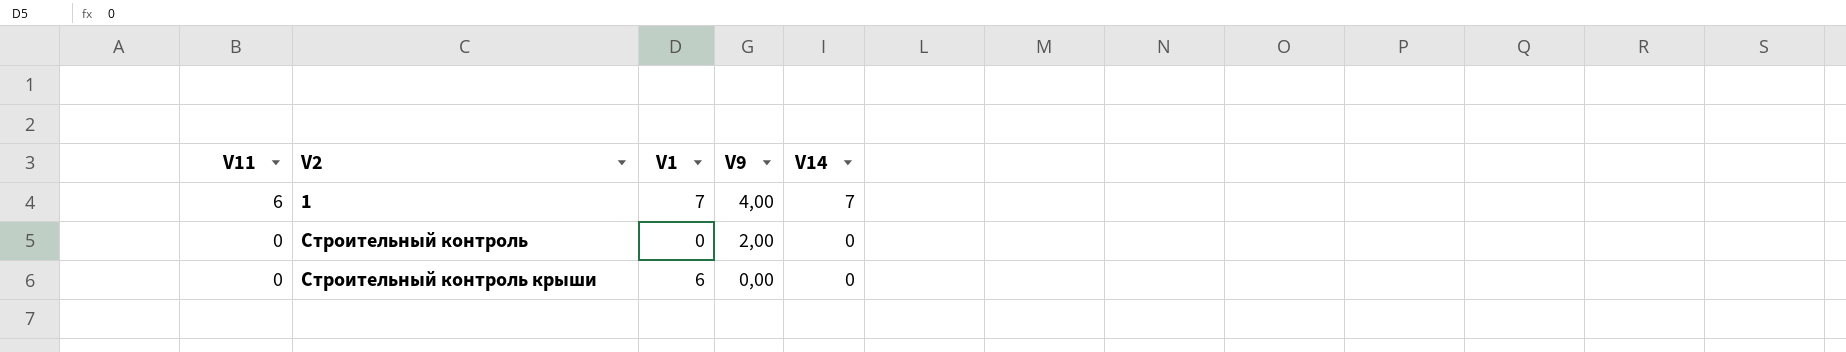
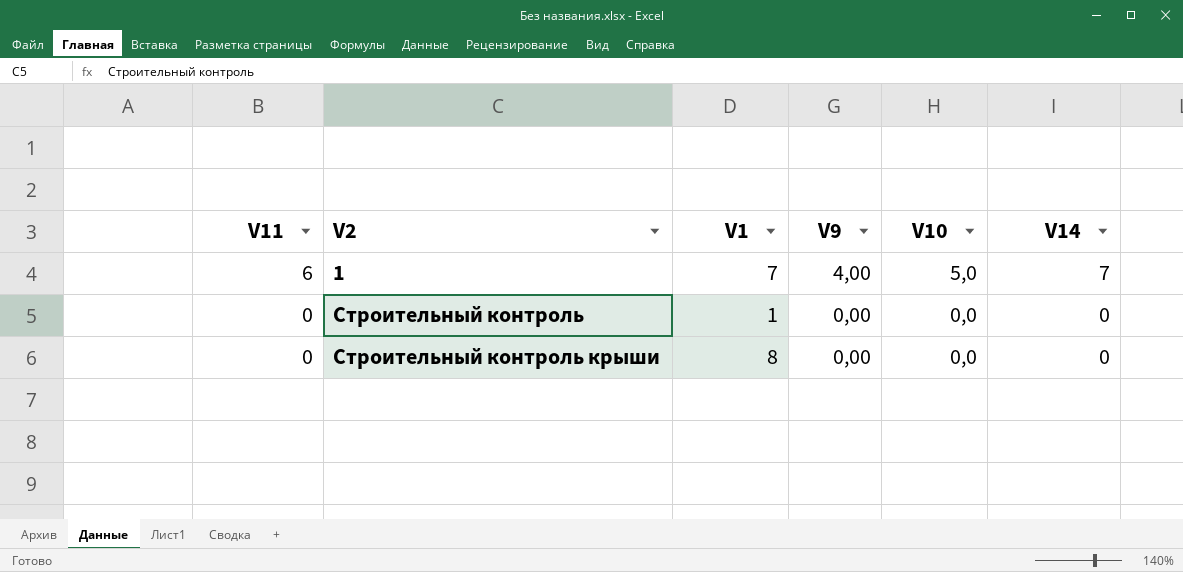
column V10 | position: none -> 5
Строительный контроль | V1: 0 -> 1
Строительный контроль | V9: 2,00 -> 0,00
Строительный контроль крыши | V1: 6 -> 8

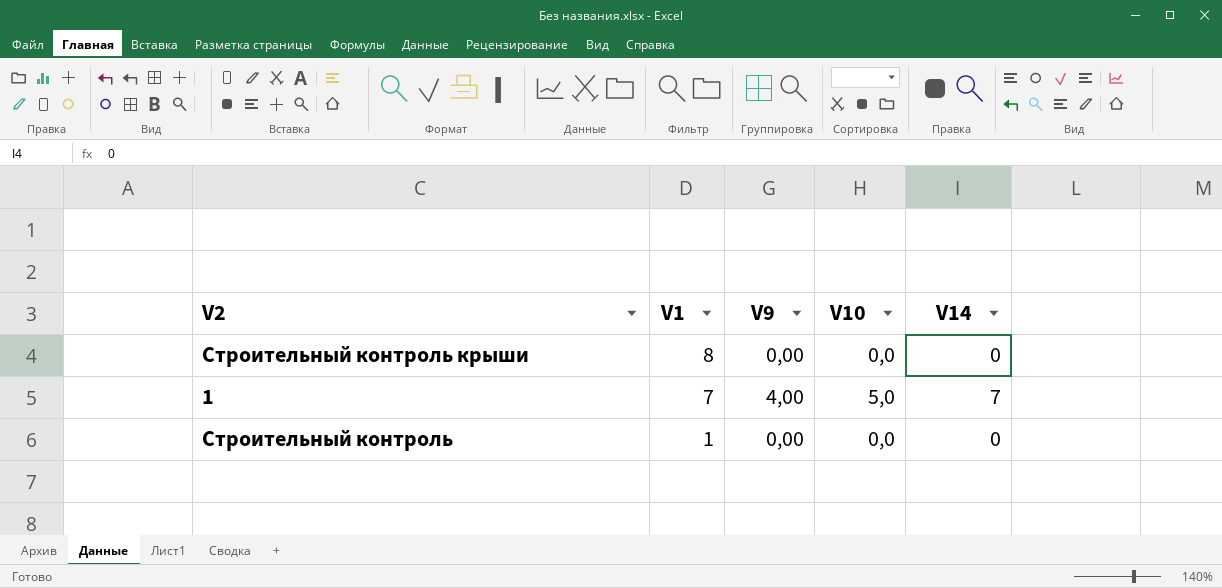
row order: V11 descending -> V1 descending
column V11 | position: 1 -> none

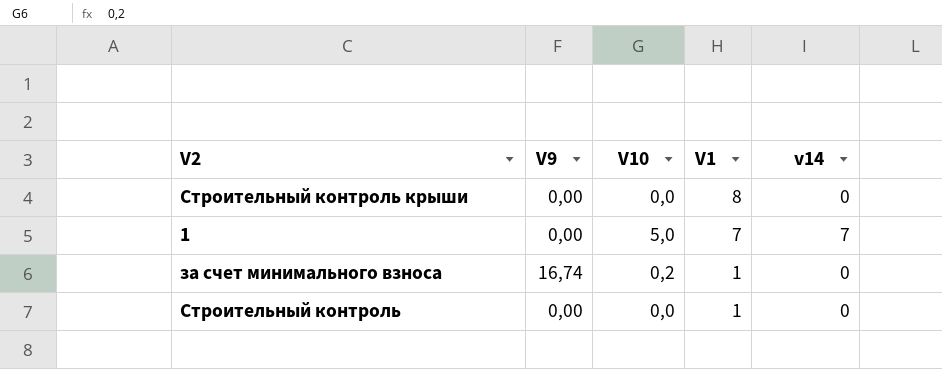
column V1 | position: 2 -> 4
column name: V14 -> v14
1 | V9: 4,00 -> 0,00
row за счет минимального взноса: none -> 16,74 | 0,2 | 1 | 0

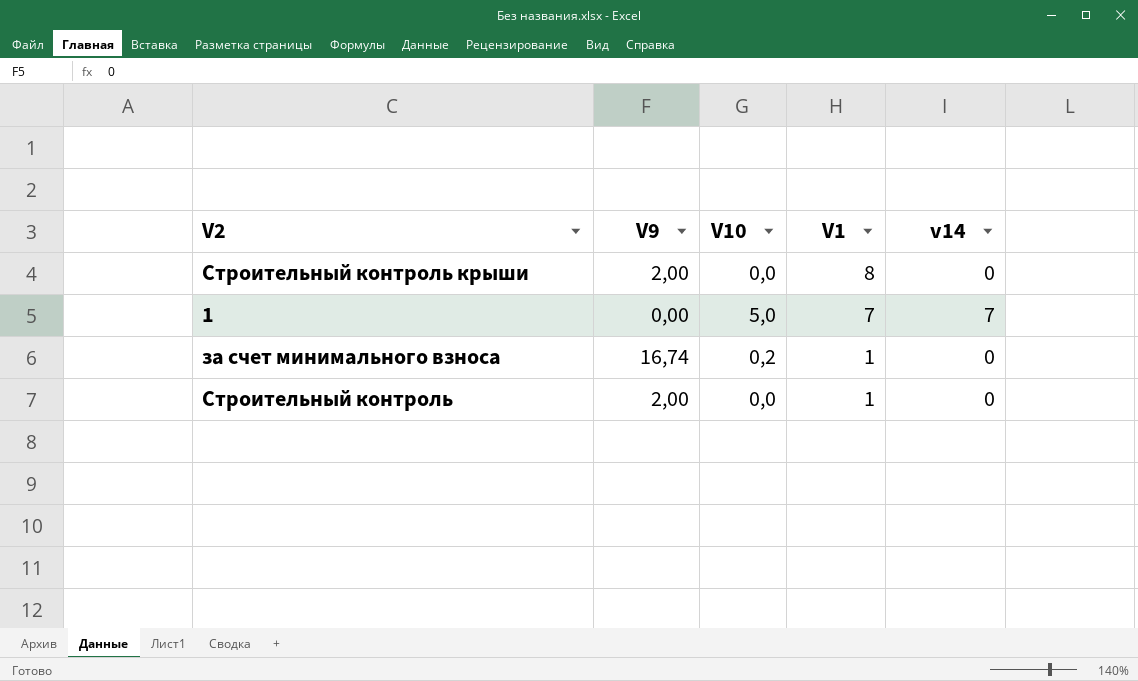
Строительный контроль крыши | V9: 0,00 -> 2,00
Строительный контроль | V9: 0,00 -> 2,00

